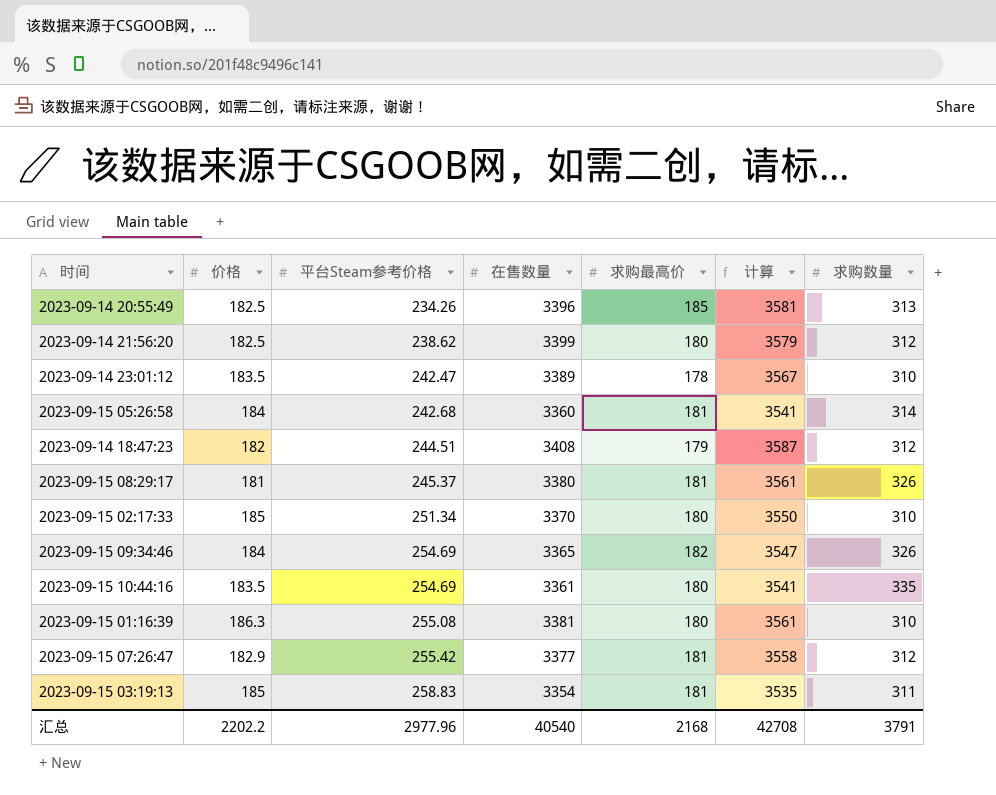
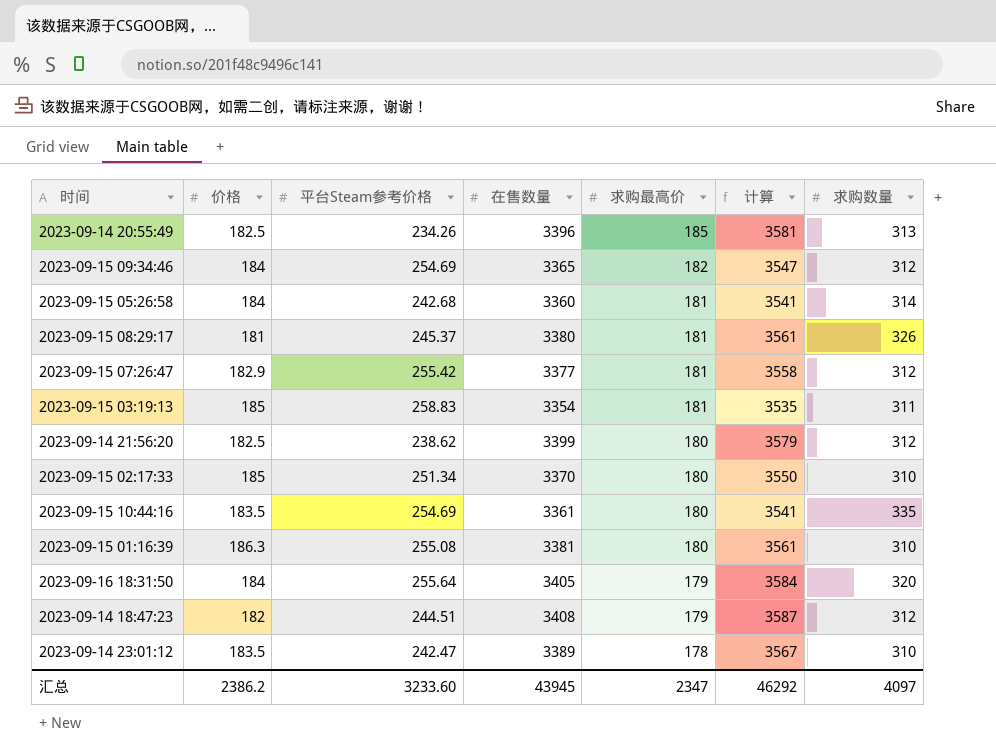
row order: 平台Steam参考价格 ascending -> 求购最高价 descending
2023-09-15 09:34:46 | 求购数量: 326 -> 312
row 2023-09-16 18:31:50: none -> 184 | 255.64 | 3405 | 179 | 3584 | 320
汇总 | 价格: 2202.2 -> 2386.2
汇总 | 平台Steam参考价格: 2977.96 -> 3233.60
汇总 | 在售数量: 40540 -> 43945
汇总 | 求购最高价: 2168 -> 2347
汇总 | 计算: 42708 -> 46292
汇总 | 求购数量: 3791 -> 4097

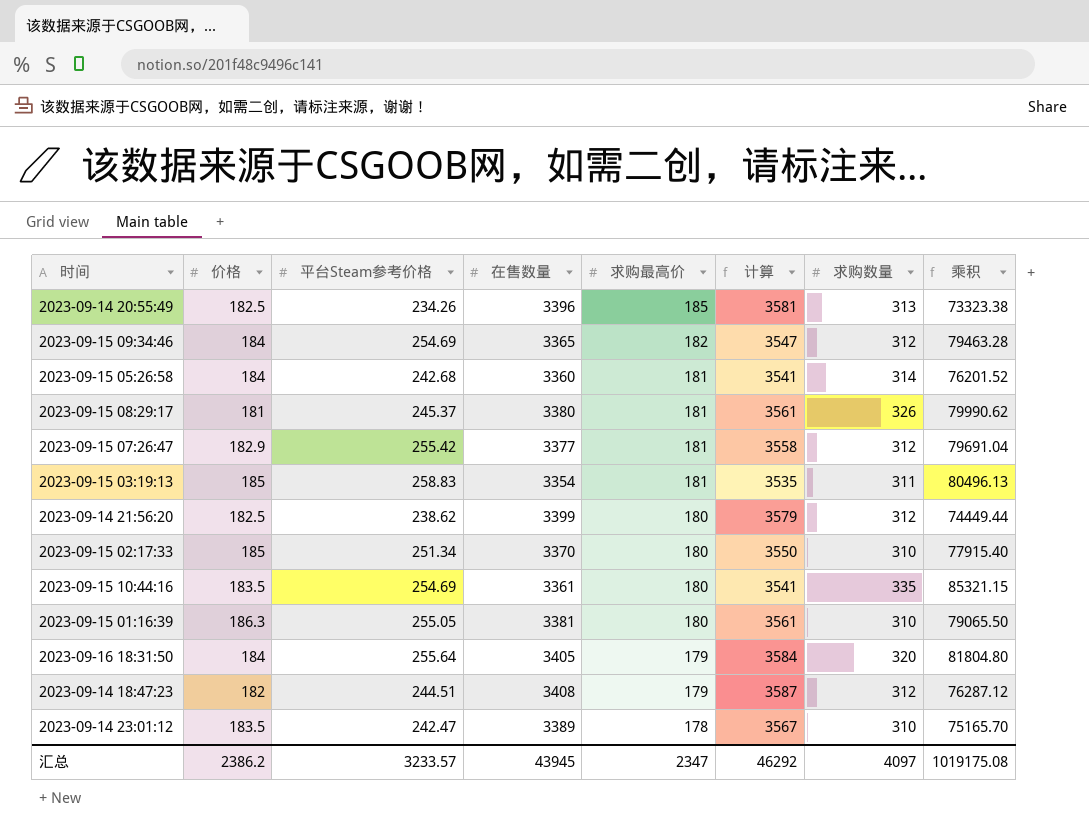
column 乘积 | formula: none -> [平台Steam参考价格] * [求购数量]
2023-09-15 01:16:39 | 平台Steam参考价格: 255.08 -> 255.05
汇总 | 平台Steam参考价格: 3233.60 -> 3233.57

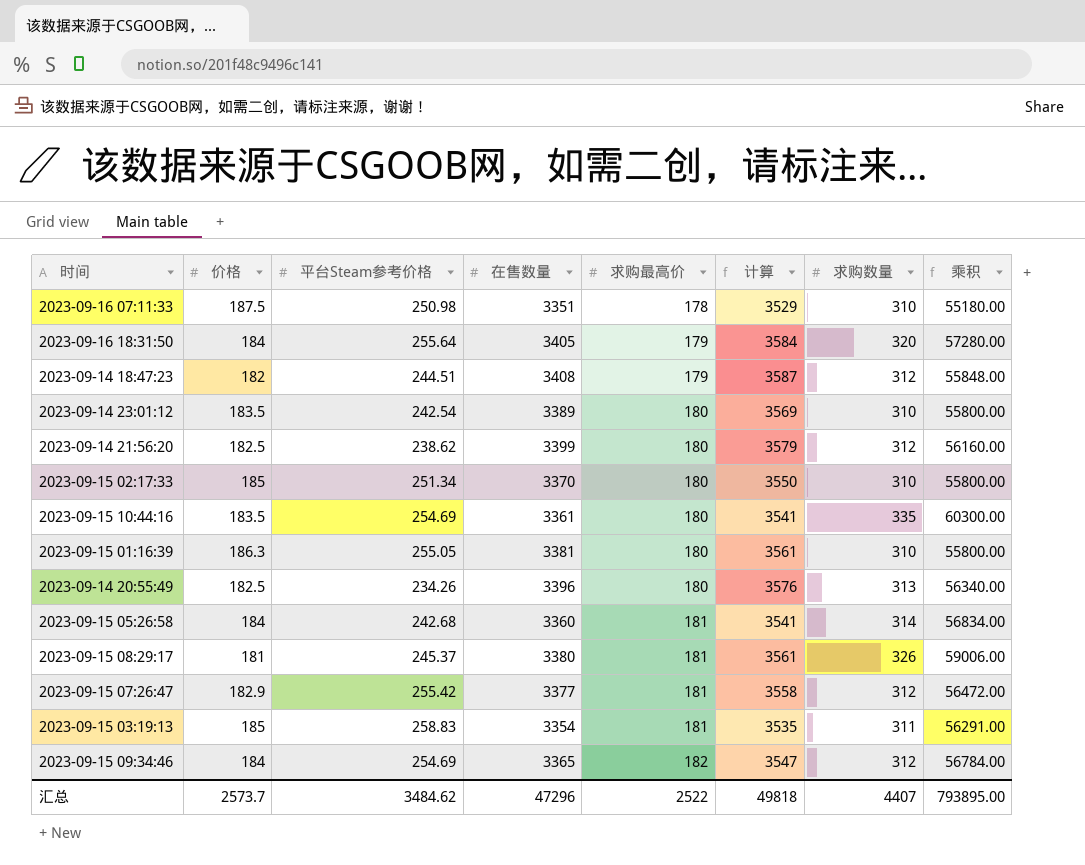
row order: 求购最高价 descending -> 求购最高价 ascending
column 乘积 | formula: [平台Steam参考价格] * [求购数量] -> [求购最高价] * [求购数量]
row 2023-09-16 07:11:33: none -> 187.5 | 250.98 | 3351 | 178 | 3529 | 310 | 55180.00
2023-09-14 23:01:12 | 平台Steam参考价格: 242.47 -> 242.54
2023-09-14 23:01:12 | 求购最高价: 178 -> 180
2023-09-14 23:01:12 | 计算: 3567 -> 3569
2023-09-14 20:55:49 | 求购最高价: 185 -> 180
2023-09-14 20:55:49 | 计算: 3581 -> 3576
汇总 | 价格: 2386.2 -> 2573.7
汇总 | 平台Steam参考价格: 3233.57 -> 3484.62
汇总 | 在售数量: 43945 -> 47296
汇总 | 求购最高价: 2347 -> 2522
汇总 | 计算: 46292 -> 49818
汇总 | 求购数量: 4097 -> 4407
汇总 | 乘积: 1019175.08 -> 793895.00

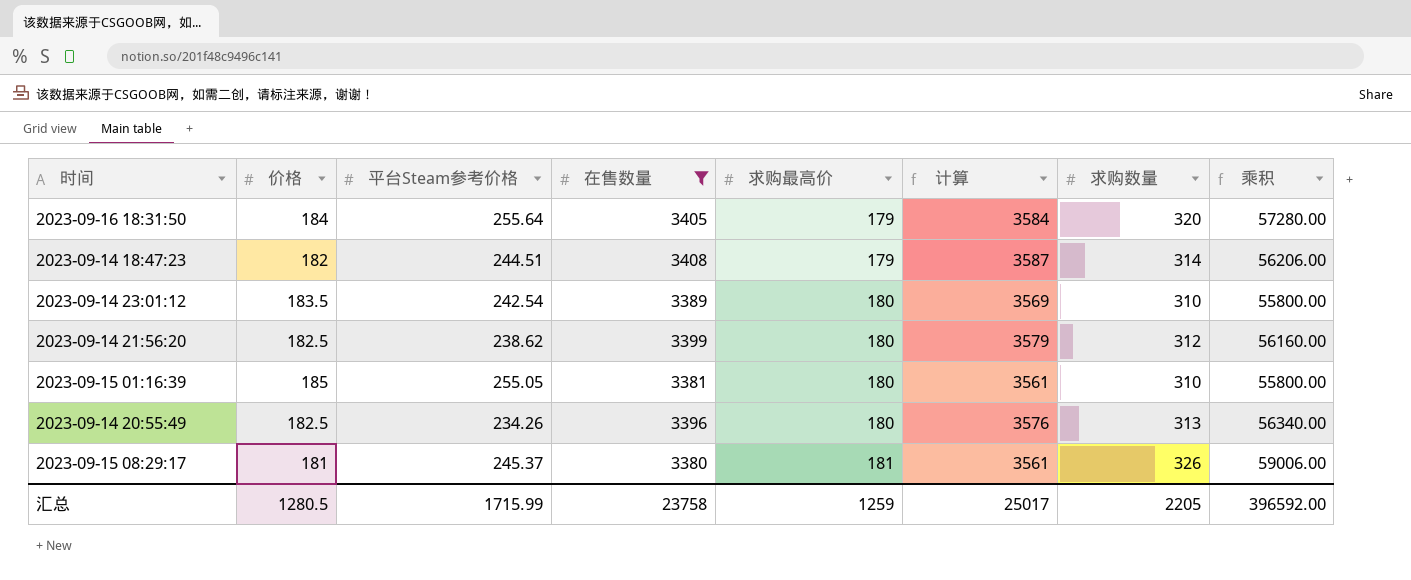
filter: none -> 在售数量 >= 3380
2023-09-14 18:47:23 | 求购数量: 312 -> 314
2023-09-14 18:47:23 | 乘积: 55848.00 -> 56206.00
2023-09-15 01:16:39 | 价格: 186.3 -> 185
汇总 | 价格: 2573.7 -> 1280.5
汇总 | 平台Steam参考价格: 3484.62 -> 1715.99
汇总 | 在售数量: 47296 -> 23758
汇总 | 求购最高价: 2522 -> 1259
汇总 | 计算: 49818 -> 25017
汇总 | 求购数量: 4407 -> 2205
汇总 | 乘积: 793895.00 -> 396592.00

